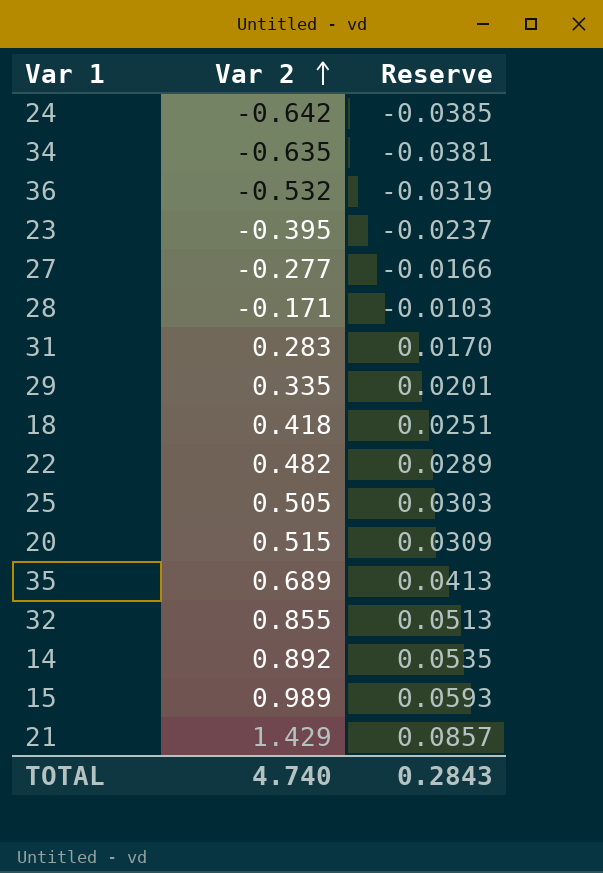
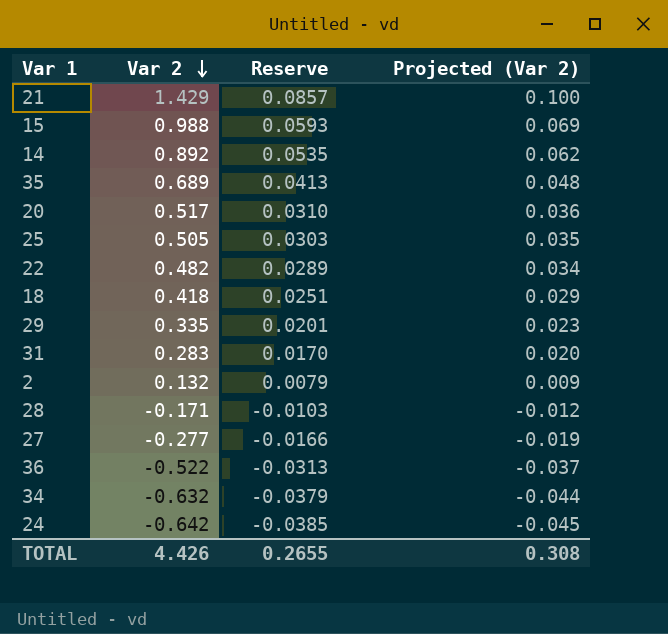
row order: Var 2 ascending -> Var 2 descending
column Projected (Var 2) | formula: none -> [Var 2] * 0.07
row 23: -0.395 | -0.0237 -> none
row 32: 0.855 | 0.0513 -> none
15 | Var 2: 0.989 -> 0.988
20 | Var 2: 0.515 -> 0.517
20 | Reserve: 0.0309 -> 0.0310
row 2: none -> 0.132 | 0.0079 | 0.009
36 | Var 2: -0.532 -> -0.522
36 | Reserve: -0.0319 -> -0.0313
34 | Var 2: -0.635 -> -0.632
34 | Reserve: -0.0381 -> -0.0379
TOTAL | Var 2: 4.740 -> 4.426
TOTAL | Reserve: 0.2843 -> 0.2655

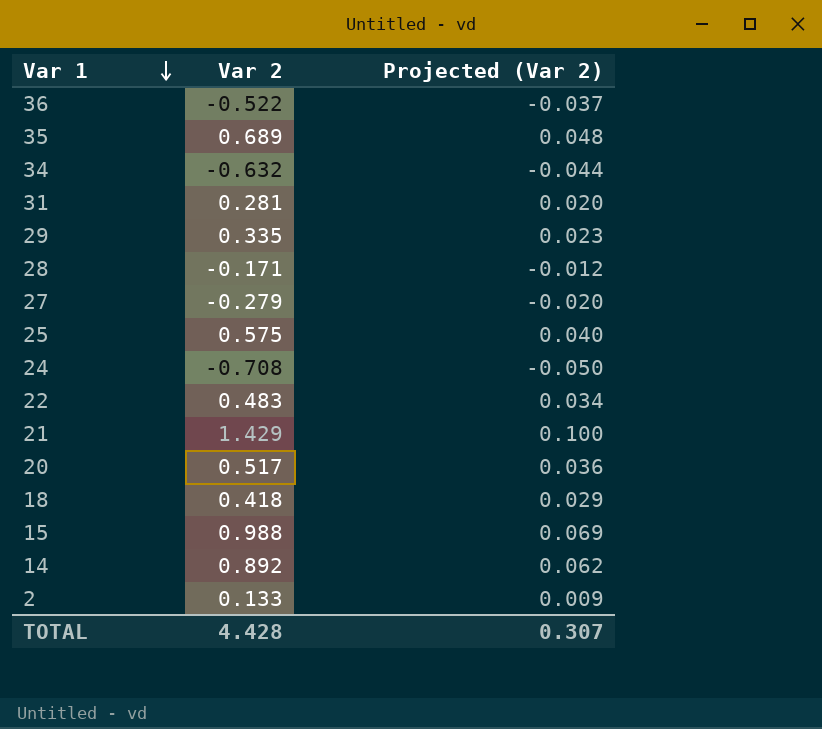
row order: Var 2 descending -> Var 1 descending
column Reserve | formula: [Var 2] * 0.06 -> none
31 | Var 2: 0.283 -> 0.281
27 | Var 2: -0.277 -> -0.279
27 | Projected (Var 2): -0.019 -> -0.020
25 | Var 2: 0.505 -> 0.575
25 | Projected (Var 2): 0.035 -> 0.040
24 | Var 2: -0.642 -> -0.708
24 | Projected (Var 2): -0.045 -> -0.050
22 | Var 2: 0.482 -> 0.483
2 | Var 2: 0.132 -> 0.133
TOTAL | Var 2: 4.426 -> 4.428
TOTAL | Projected (Var 2): 0.308 -> 0.307

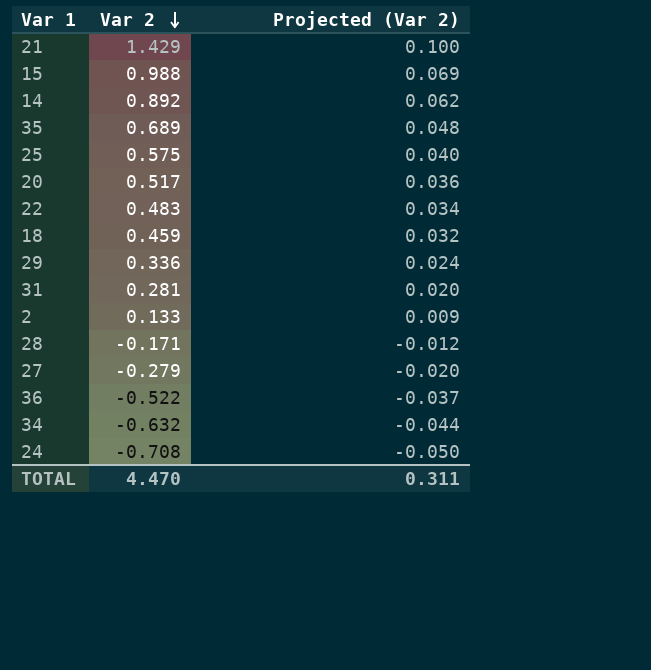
row order: Var 1 descending -> Var 2 descending
18 | Var 2: 0.418 -> 0.459
18 | Projected (Var 2): 0.029 -> 0.032
29 | Var 2: 0.335 -> 0.336
29 | Projected (Var 2): 0.023 -> 0.024
TOTAL | Var 2: 4.428 -> 4.470
TOTAL | Projected (Var 2): 0.307 -> 0.311

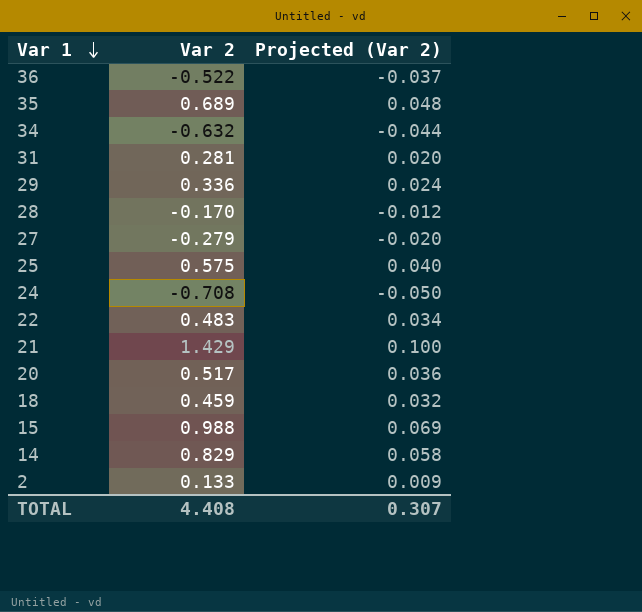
row order: Var 2 descending -> Var 1 descending
28 | Var 2: -0.171 -> -0.170
14 | Var 2: 0.892 -> 0.829
14 | Projected (Var 2): 0.062 -> 0.058
TOTAL | Var 2: 4.470 -> 4.408
TOTAL | Projected (Var 2): 0.311 -> 0.307

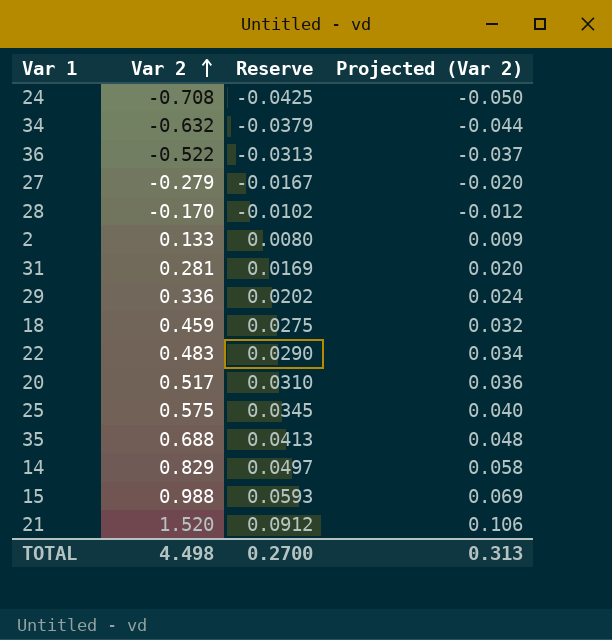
row order: Var 1 descending -> Var 2 ascending
column Reserve | formula: none -> [Var 2] * 0.06
35 | Var 2: 0.689 -> 0.688
21 | Var 2: 1.429 -> 1.520
21 | Projected (Var 2): 0.100 -> 0.106
TOTAL | Var 2: 4.408 -> 4.498
TOTAL | Projected (Var 2): 0.307 -> 0.313

